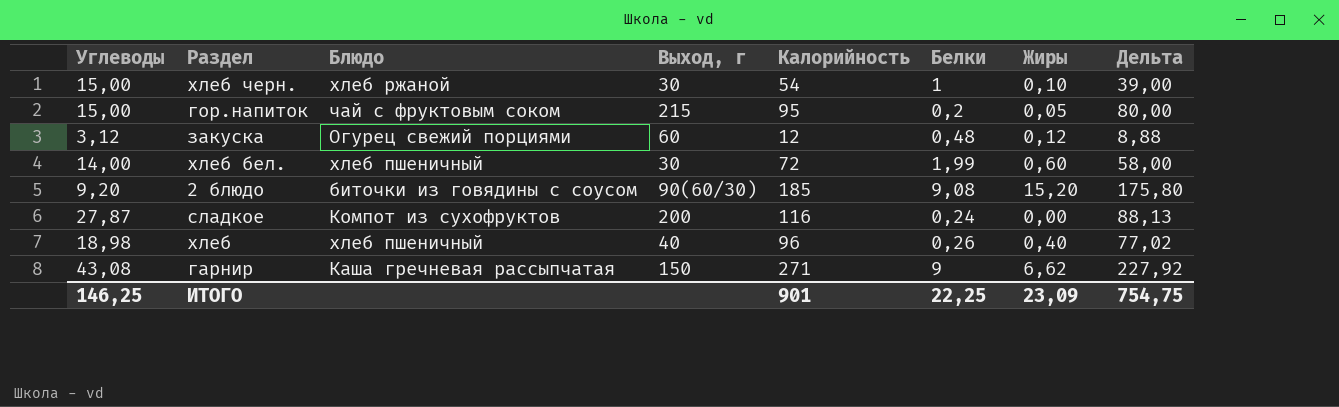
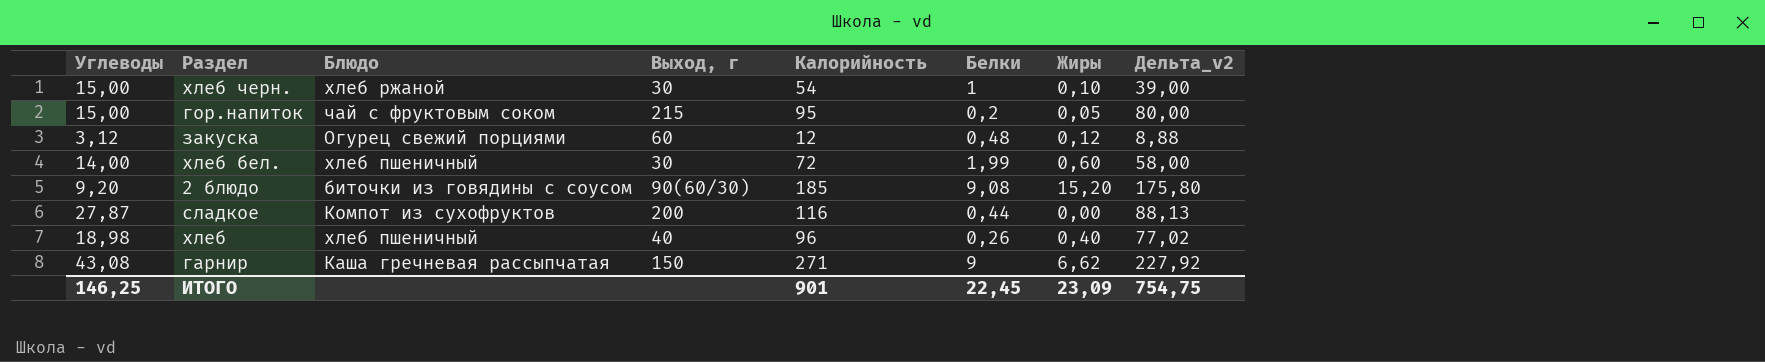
column name: Дельта -> Дельта_v2
сладкое | Белки: 0,24 -> 0,44
ИТОГО | Белки: 22,25 -> 22,45

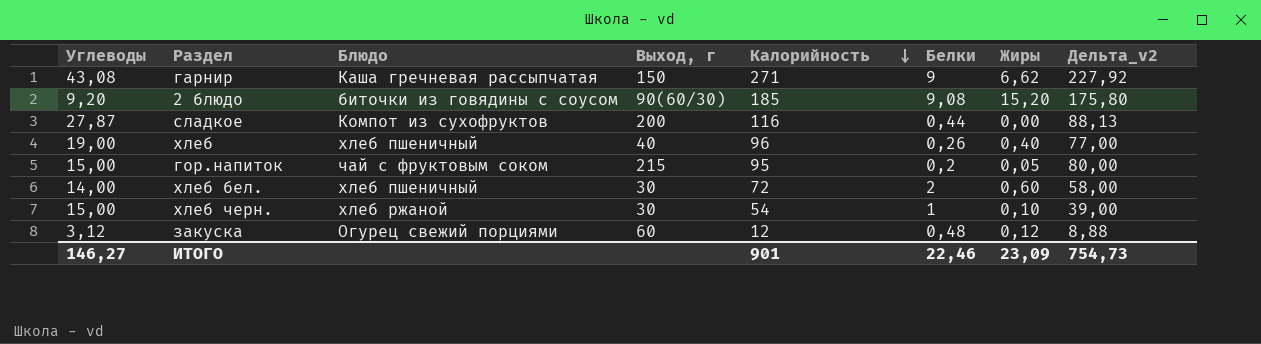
row order: none -> Калорийность descending
хлеб | Углеводы: 18,98 -> 19,00
хлеб | Дельта_v2: 77,02 -> 77,00
хлеб бел. | Белки: 1,99 -> 2
ИТОГО | Углеводы: 146,25 -> 146,27
ИТОГО | Белки: 22,45 -> 22,46
ИТОГО | Дельта_v2: 754,75 -> 754,73

